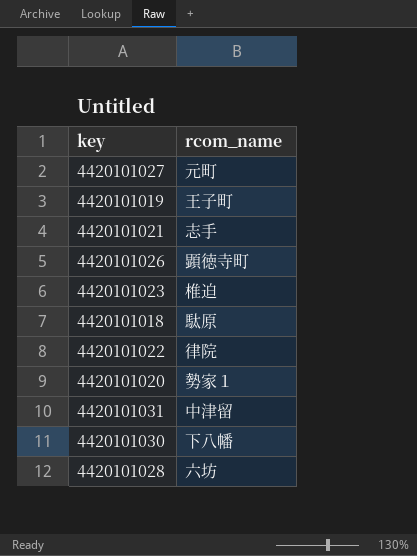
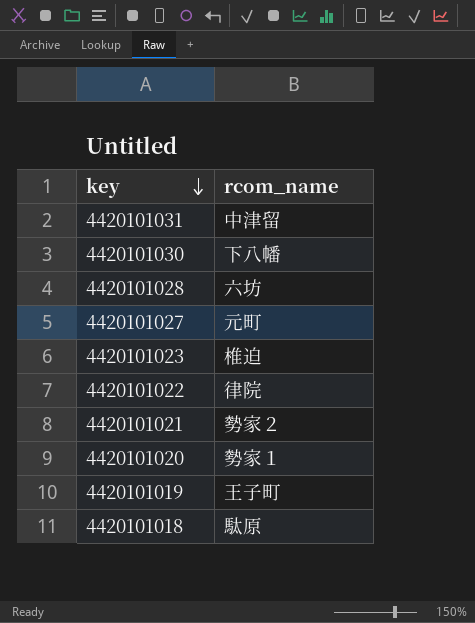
row order: none -> key descending
row 4420101026: 顕徳寺町 -> none
4420101021 | rcom_name: 志手 -> 勢家２

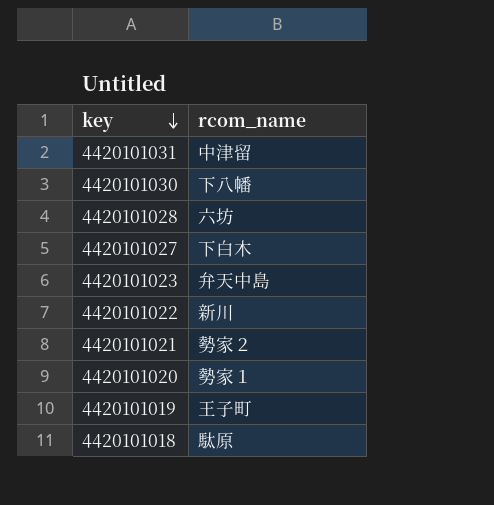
4420101027 | rcom_name: 元町 -> 下白木
4420101023 | rcom_name: 椎迫 -> 弁天中島
4420101022 | rcom_name: 律院 -> 新川

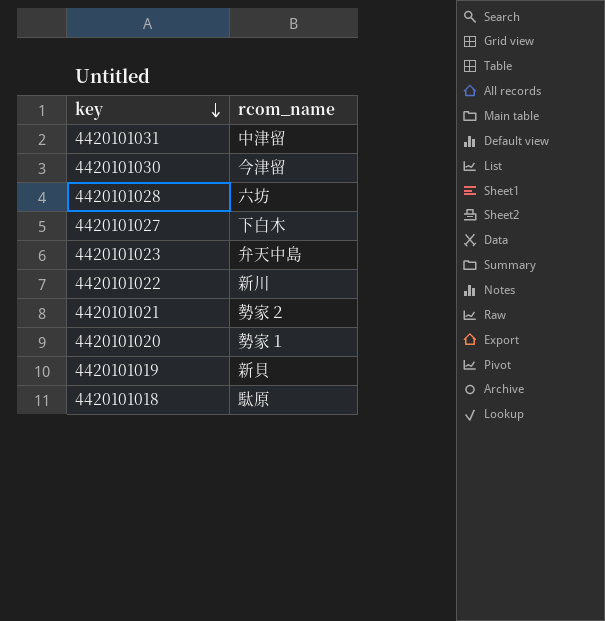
4420101030 | rcom_name: 下八幡 -> 今津留
4420101019 | rcom_name: 王子町 -> 新貝

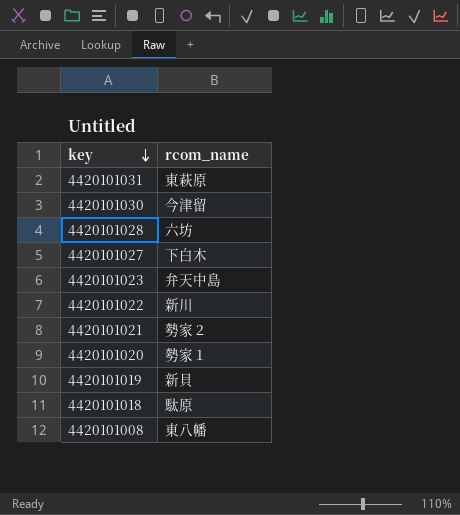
4420101031 | rcom_name: 中津留 -> 東萩原
row 4420101008: none -> 東八幡

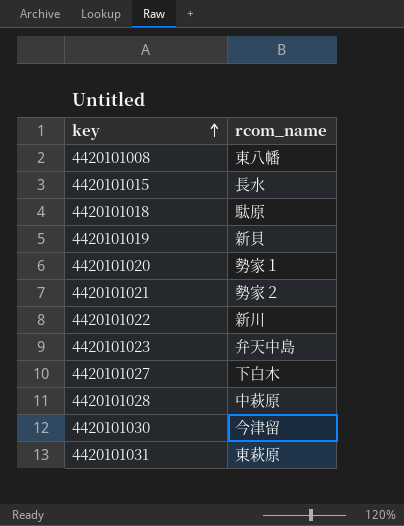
row order: key descending -> key ascending
row 4420101015: none -> 長水
4420101028 | rcom_name: 六坊 -> 中萩原

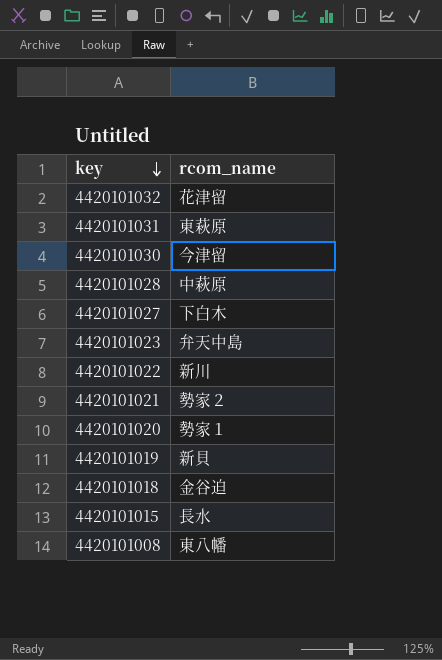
row order: key ascending -> key descending
row 4420101032: none -> 花津留
4420101018 | rcom_name: 駄原 -> 金谷迫

